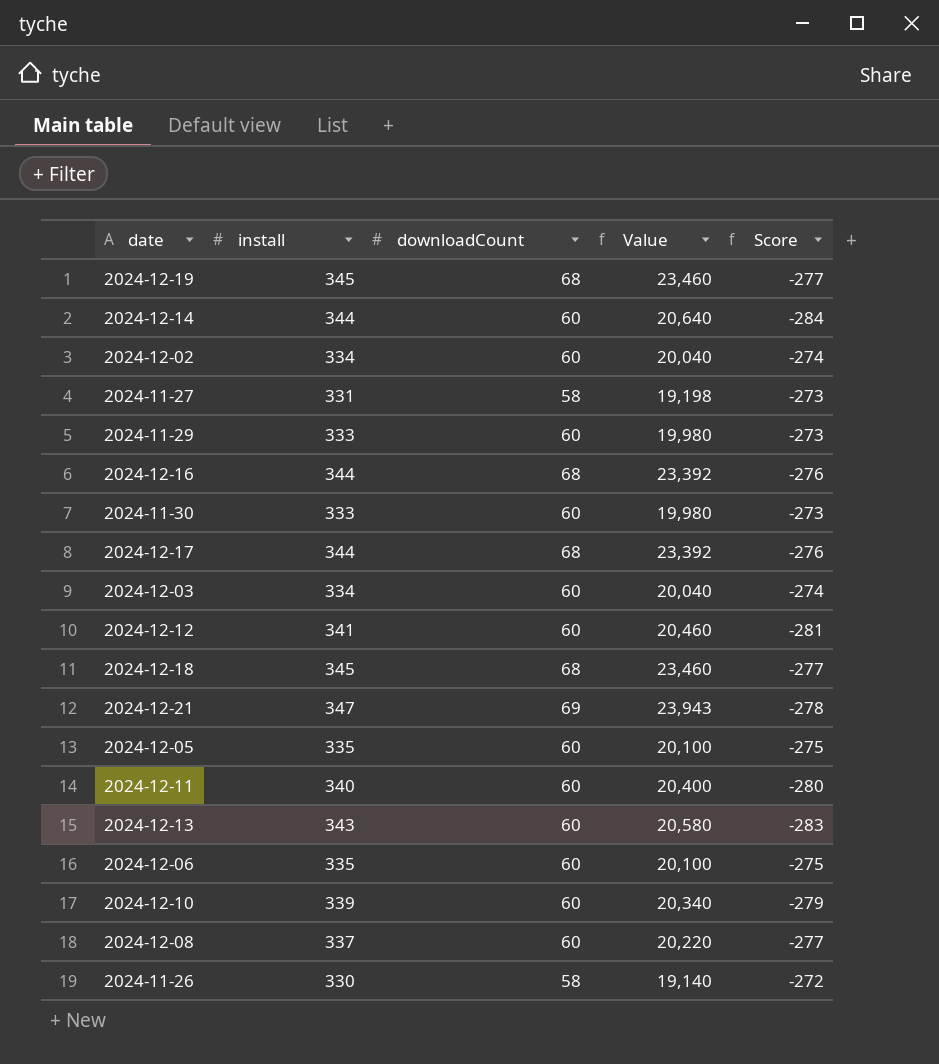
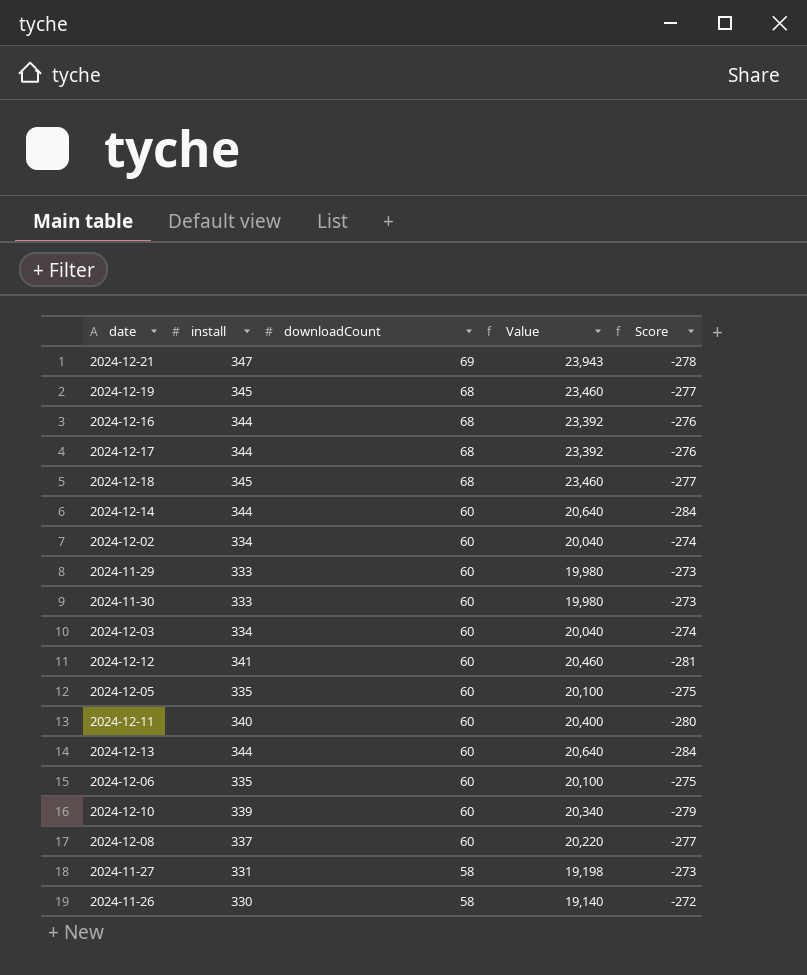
row order: none -> downloadCount descending
2024-12-13 | install: 343 -> 344
2024-12-13 | Value: 20,580 -> 20,640
2024-12-13 | Score: -283 -> -284

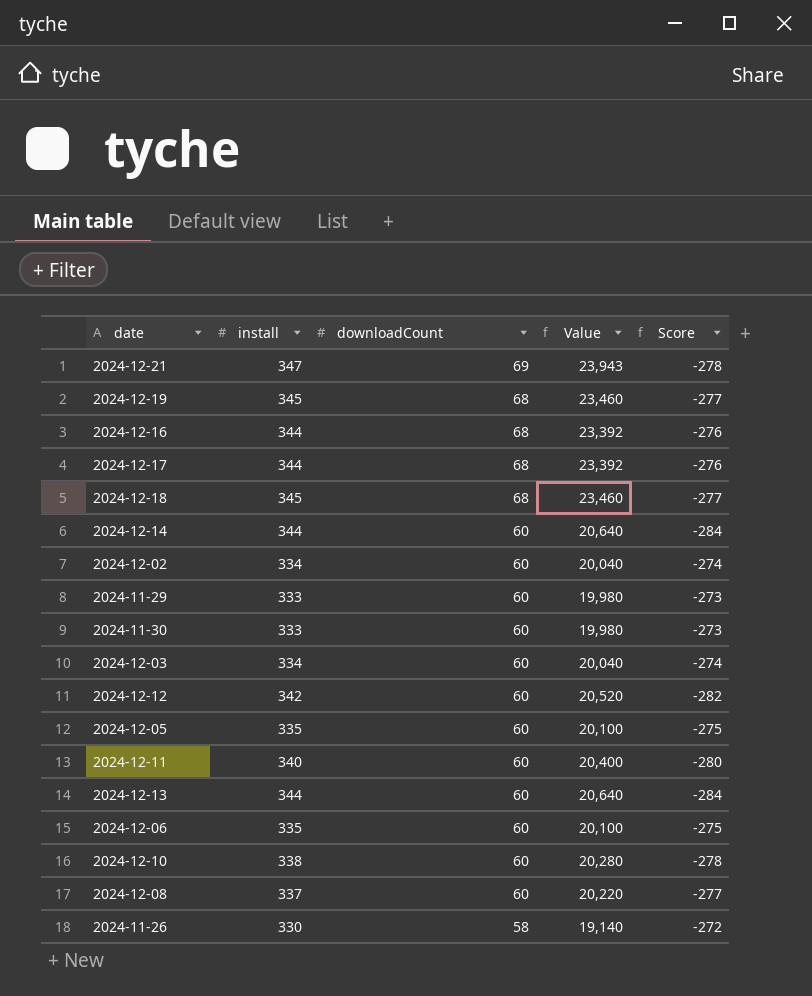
row 2024-11-27: 331 | 58 | 19,198 | -273 -> none
2024-12-12 | install: 341 -> 342
2024-12-12 | Value: 20,460 -> 20,520
2024-12-12 | Score: -281 -> -282
2024-12-10 | install: 339 -> 338
2024-12-10 | Value: 20,340 -> 20,280
2024-12-10 | Score: -279 -> -278

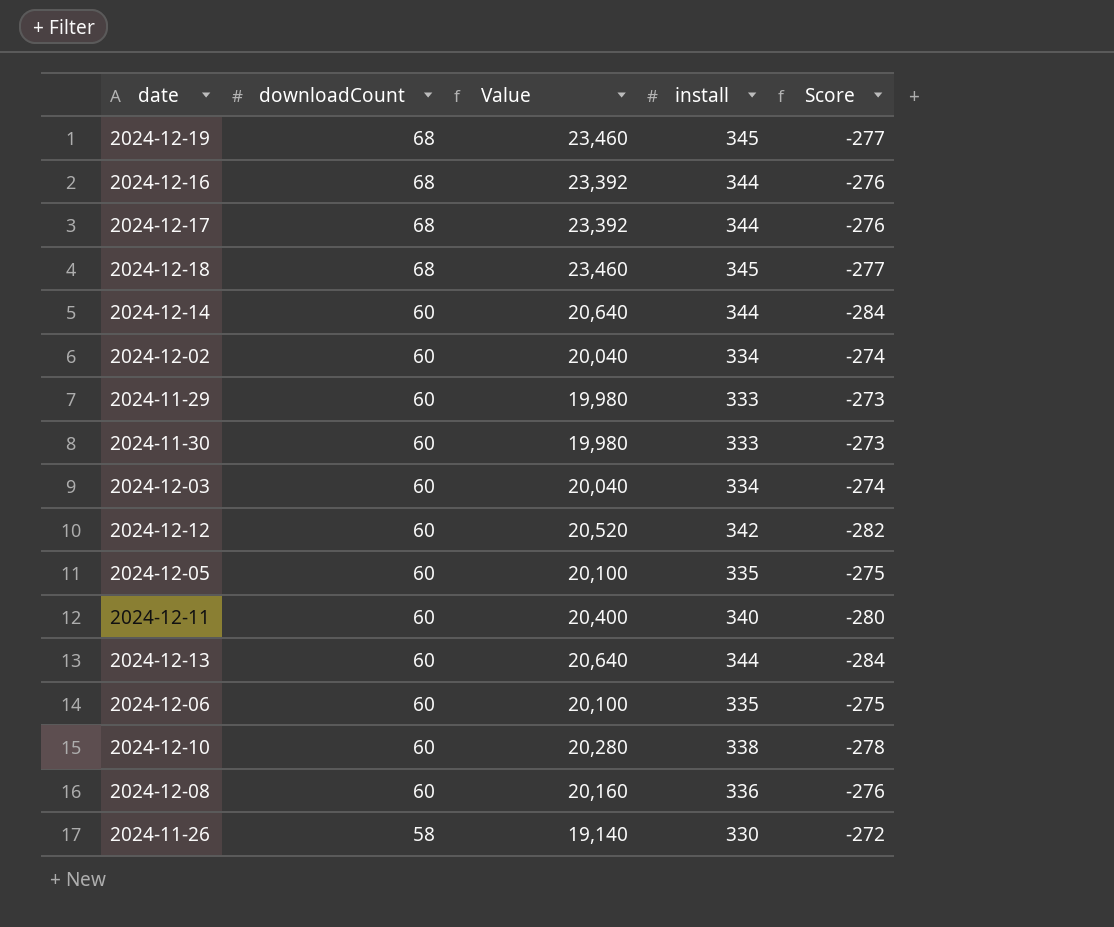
column install | position: 2 -> 4
row 2024-12-21: 347 | 69 | 23,943 | -278 -> none
2024-12-08 | Value: 20,220 -> 20,160
2024-12-08 | install: 337 -> 336
2024-12-08 | Score: -277 -> -276

